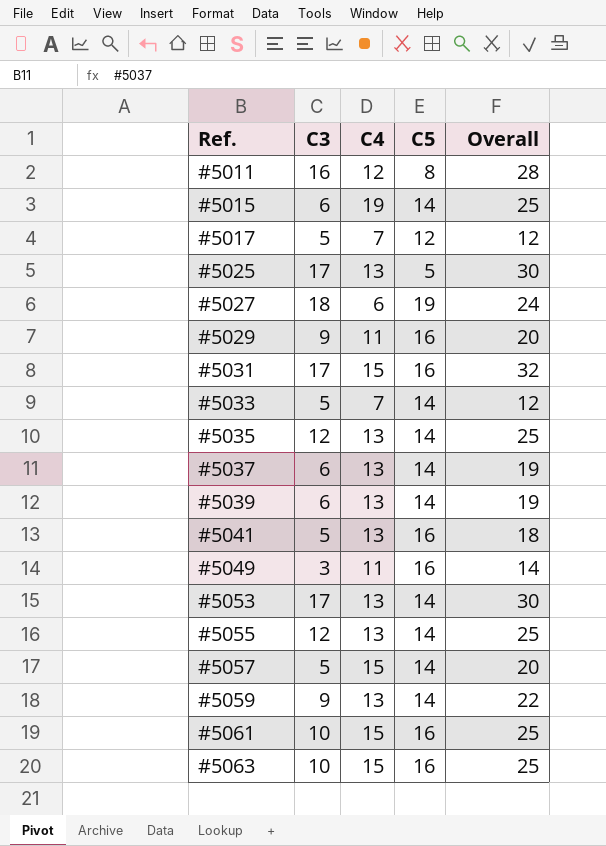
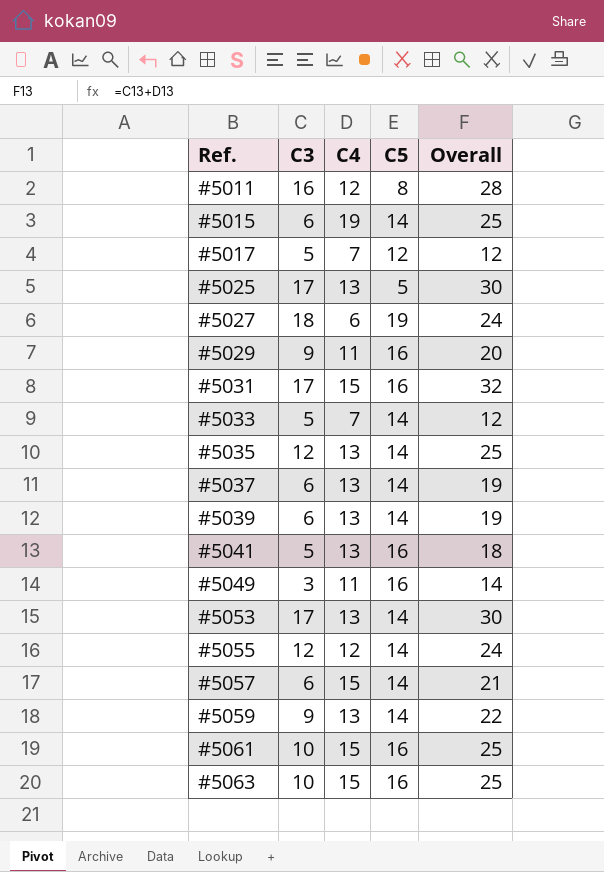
#5055 | C4: 13 -> 12
#5055 | Overall: 25 -> 24
#5057 | C3: 5 -> 6
#5057 | Overall: 20 -> 21

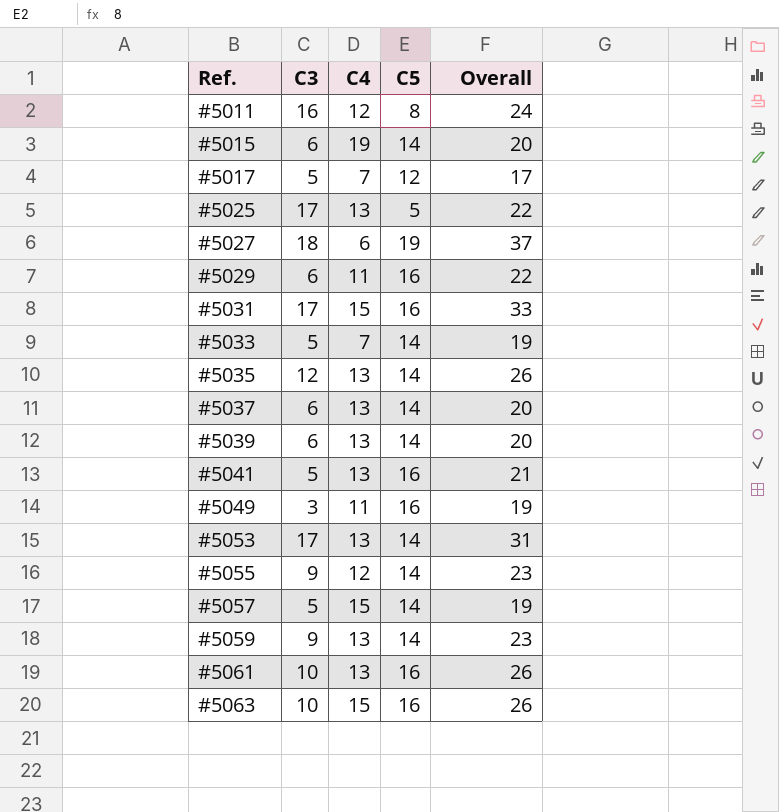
column Overall | formula: [C3] + [C4] -> [C3] + [C5]
#5029 | C3: 9 -> 6
#5055 | C3: 12 -> 9
#5057 | C3: 6 -> 5
#5061 | C4: 15 -> 13

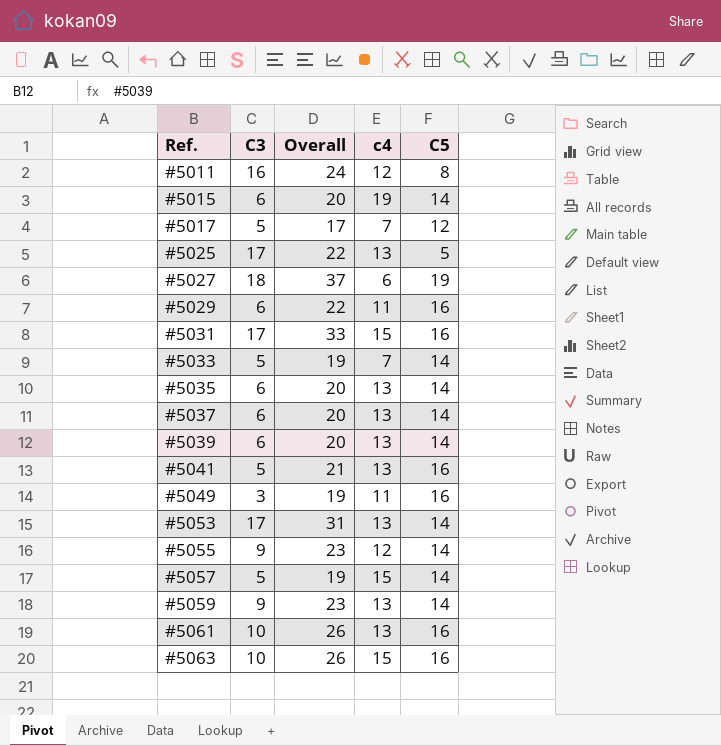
column Overall | position: 5 -> 3
column name: C4 -> c4
#5035 | C3: 12 -> 6
#5035 | Overall: 26 -> 20

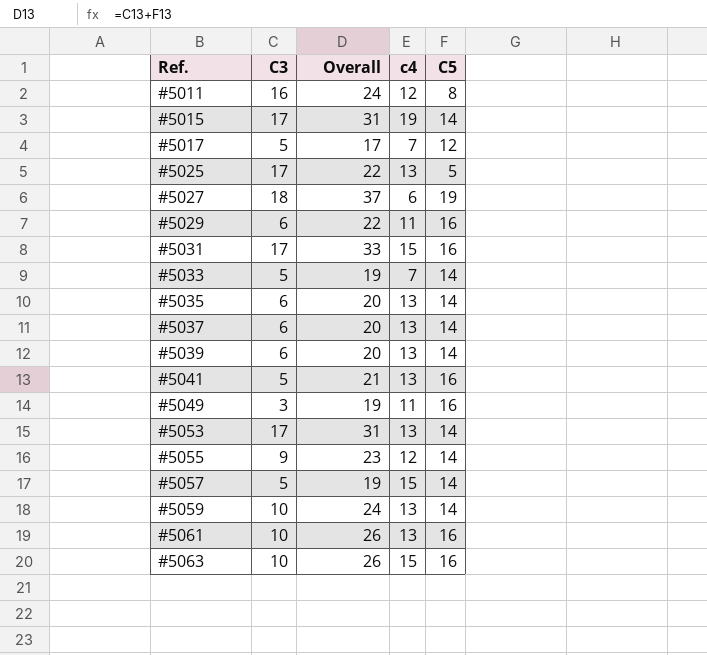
#5015 | C3: 6 -> 17
#5015 | Overall: 20 -> 31
#5059 | C3: 9 -> 10
#5059 | Overall: 23 -> 24

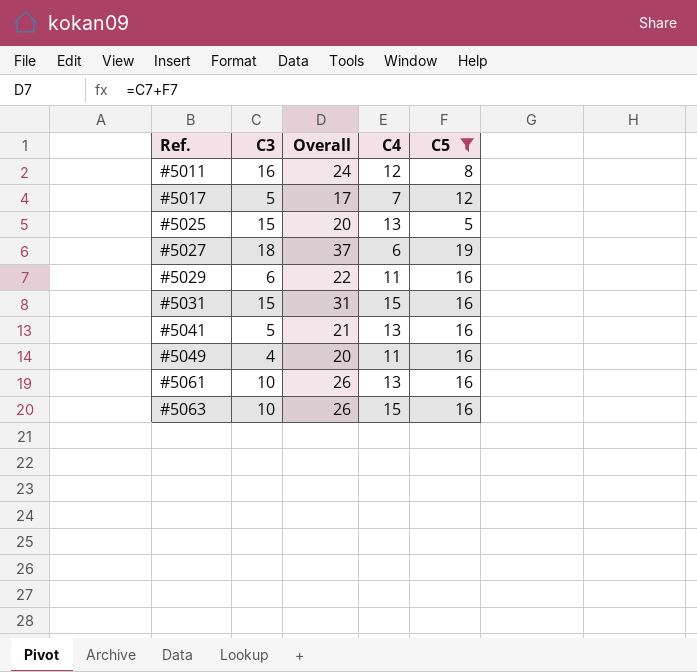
filter: none -> C5 != 14
column name: c4 -> C4
#5025 | C3: 17 -> 15
#5025 | Overall: 22 -> 20
#5031 | C3: 17 -> 15
#5031 | Overall: 33 -> 31
#5049 | C3: 3 -> 4
#5049 | Overall: 19 -> 20

